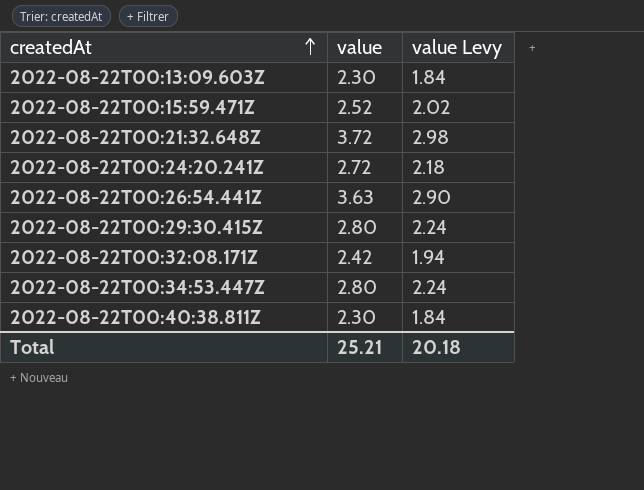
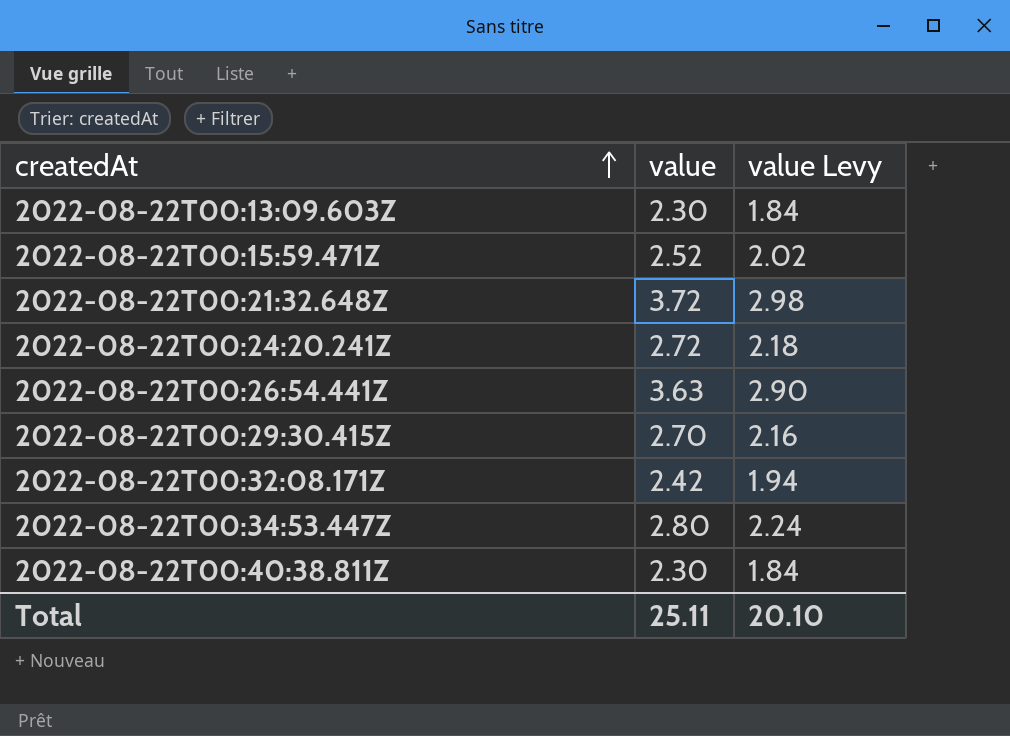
2022-08-22T00:29:30.415Z | value: 2.80 -> 2.70
2022-08-22T00:29:30.415Z | value Levy: 2.24 -> 2.16
Total | value: 25.21 -> 25.11
Total | value Levy: 20.18 -> 20.10

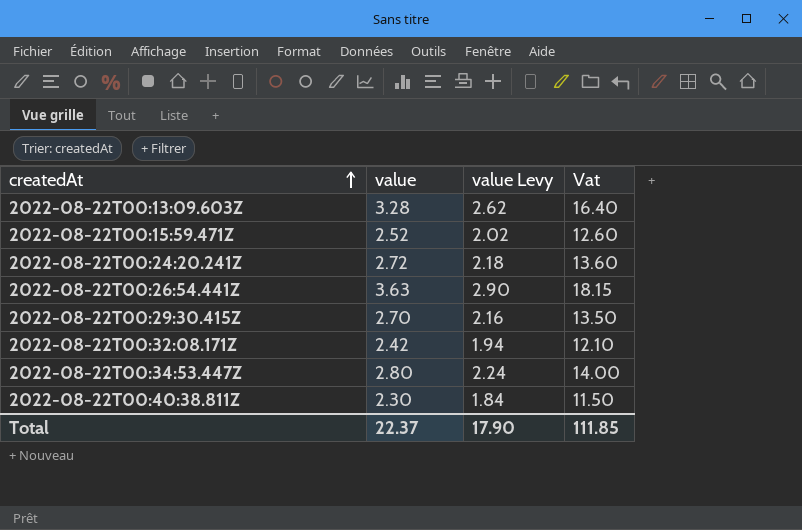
column Vat | formula: none -> [value] * 5
row 2022-08-22T00:21:32.648Z: 3.72 | 2.98 -> none
2022-08-22T00:13:09.603Z | value: 2.30 -> 3.28
2022-08-22T00:13:09.603Z | value Levy: 1.84 -> 2.62
Total | value: 25.11 -> 22.37
Total | value Levy: 20.10 -> 17.90

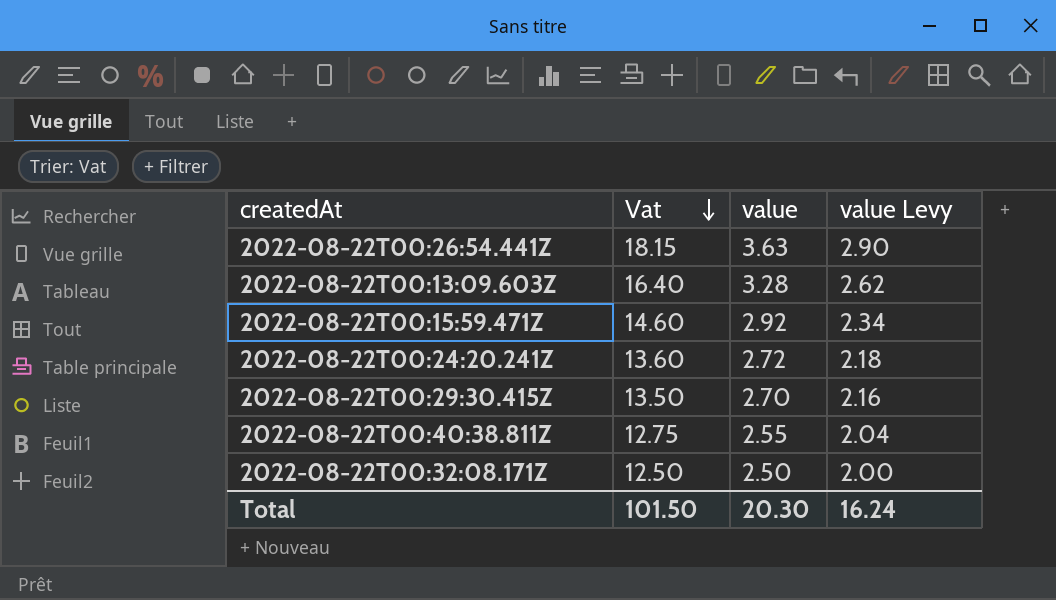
row order: createdAt ascending -> Vat descending
column Vat | position: 4 -> 2
row 2022-08-22T00:34:53.447Z: 2.80 | 2.24 | 14.00 -> none
2022-08-22T00:15:59.471Z | Vat: 12.60 -> 14.60
2022-08-22T00:15:59.471Z | value: 2.52 -> 2.92
2022-08-22T00:15:59.471Z | value Levy: 2.02 -> 2.34
2022-08-22T00:40:38.811Z | Vat: 11.50 -> 12.75
2022-08-22T00:40:38.811Z | value: 2.30 -> 2.55
2022-08-22T00:40:38.811Z | value Levy: 1.84 -> 2.04
2022-08-22T00:32:08.171Z | Vat: 12.10 -> 12.50
2022-08-22T00:32:08.171Z | value: 2.42 -> 2.50
2022-08-22T00:32:08.171Z | value Levy: 1.94 -> 2.00
Total | Vat: 111.85 -> 101.50
Total | value: 22.37 -> 20.30
Total | value Levy: 17.90 -> 16.24

